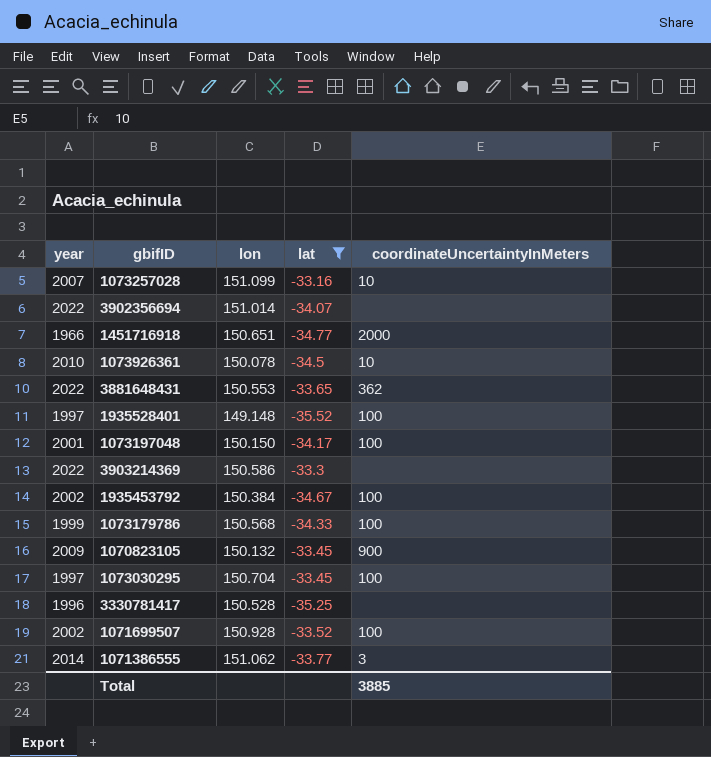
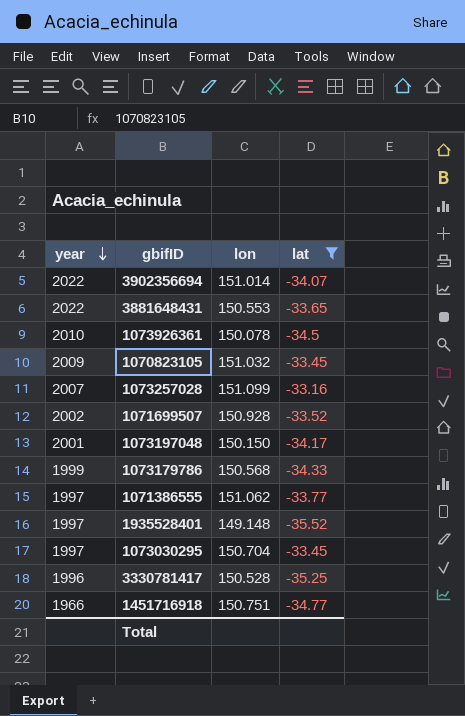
row order: none -> year descending
column coordinateUncertaintyInMeters | position: 5 -> none
row 3903214369: 2022 | 150.586 | -33.3 | none -> none
row 1935453792: 2002 | 150.384 | -34.67 | 100 -> none
1070823105 | lon: 150.132 -> 151.032
1071386555 | year: 2014 -> 1997
1451716918 | lon: 150.651 -> 150.751

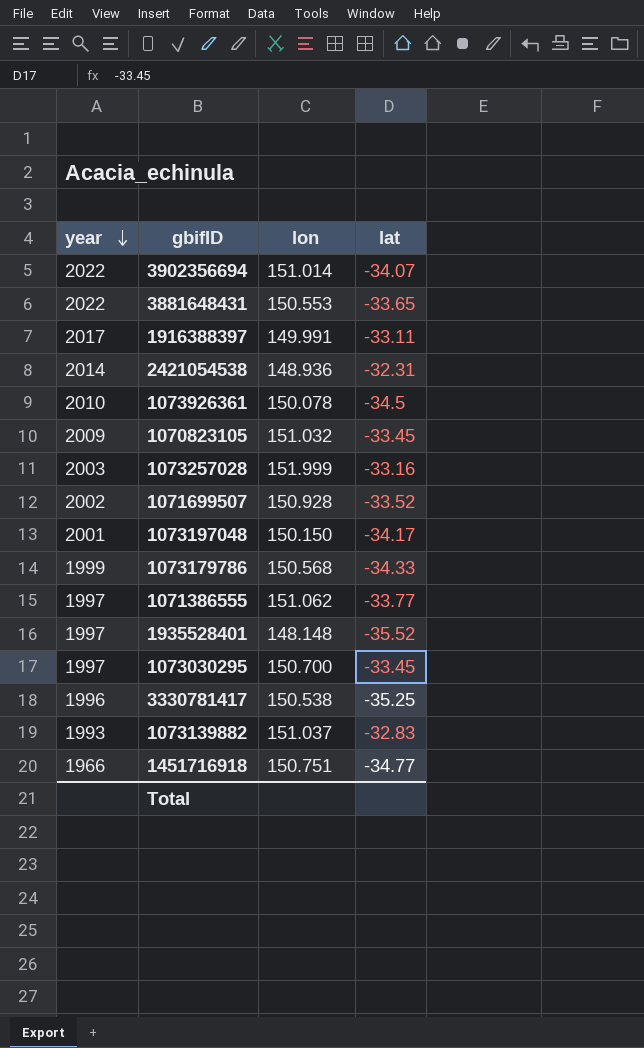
filter: lat <= -33.16 -> none
1073257028 | year: 2007 -> 2003
1073257028 | lon: 151.099 -> 151.999
1935528401 | lon: 149.148 -> 148.148
1073030295 | lon: 150.704 -> 150.700
3330781417 | lon: 150.528 -> 150.538

